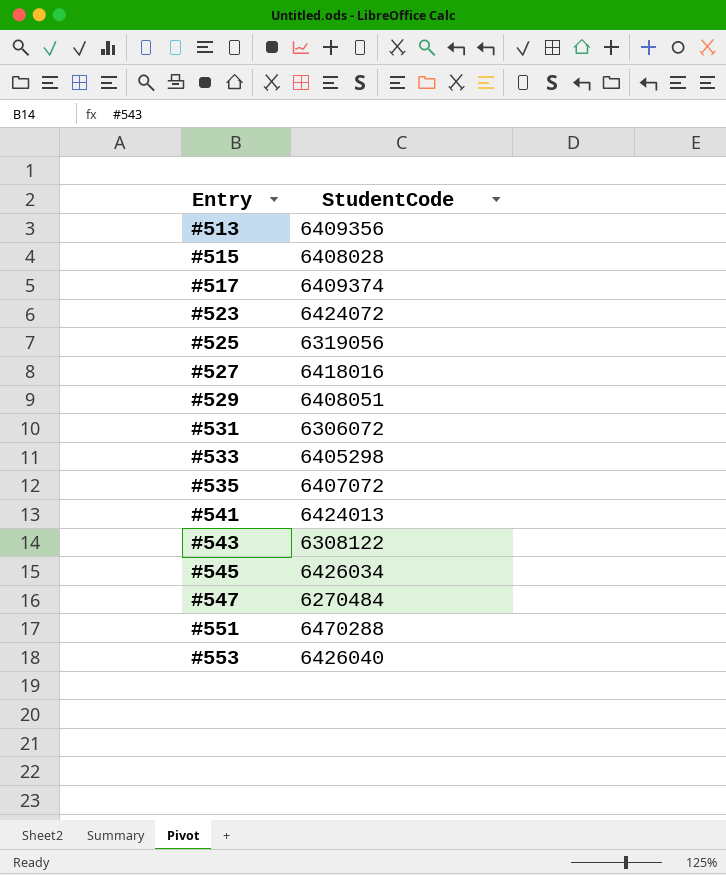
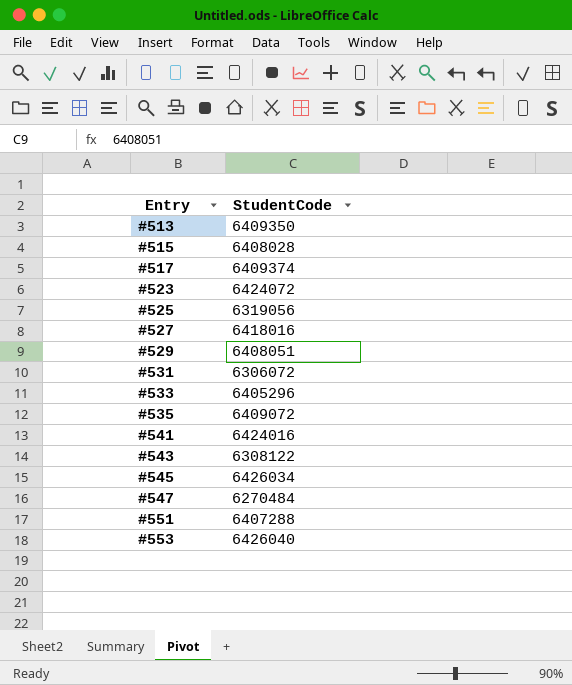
#513 | StudentCode: 6409356 -> 6409350
#533 | StudentCode: 6405298 -> 6405296
#535 | StudentCode: 6407072 -> 6409072
#541 | StudentCode: 6424013 -> 6424016
#551 | StudentCode: 6470288 -> 6407288

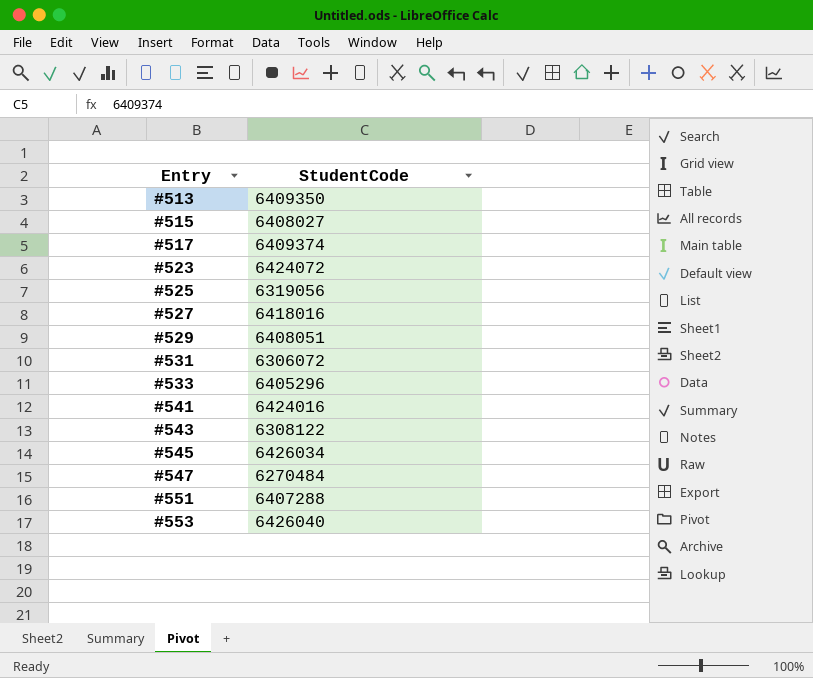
row #535: 6409072 -> none
#515 | StudentCode: 6408028 -> 6408027

